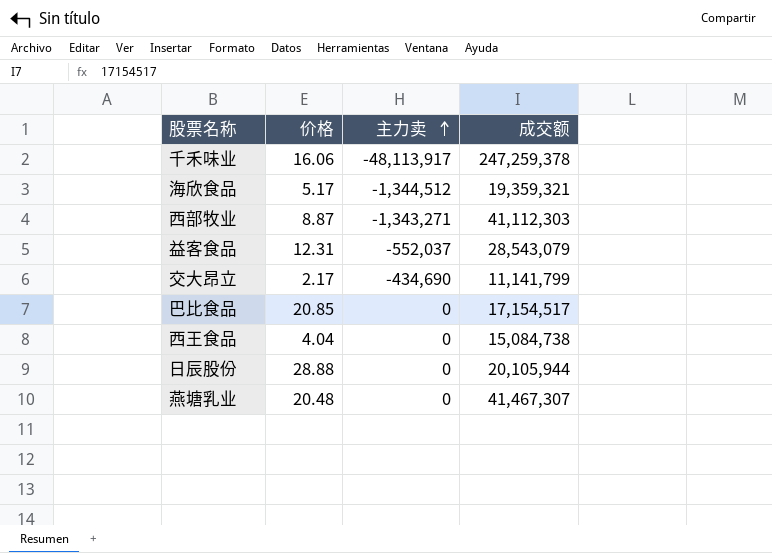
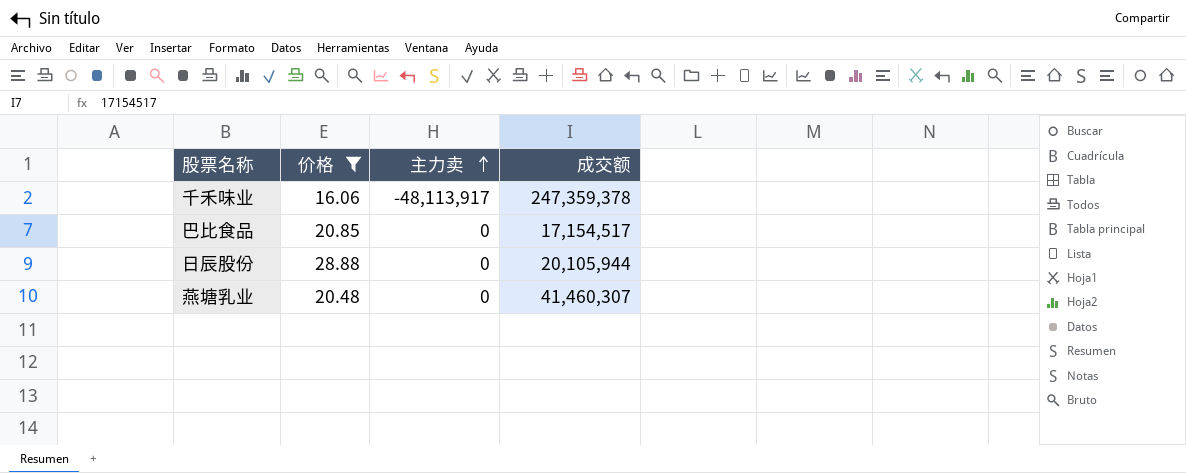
filter: none -> 价格 >= 16.06
千禾味业 | 成交额: 247,259,378 -> 247,359,378
燕塘乳业 | 成交额: 41,467,307 -> 41,460,307

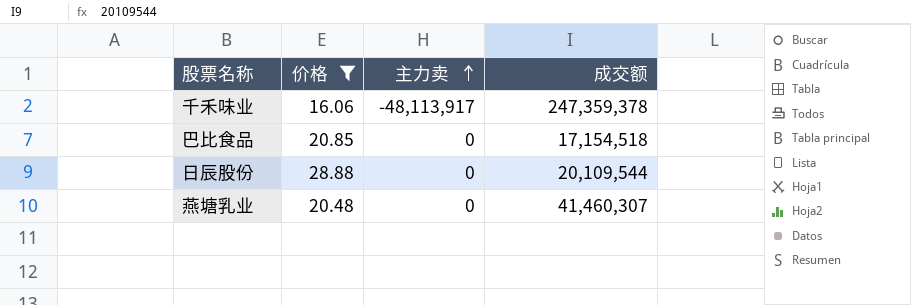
巴比食品 | 成交额: 17,154,517 -> 17,154,518
日辰股份 | 成交额: 20,105,944 -> 20,109,544

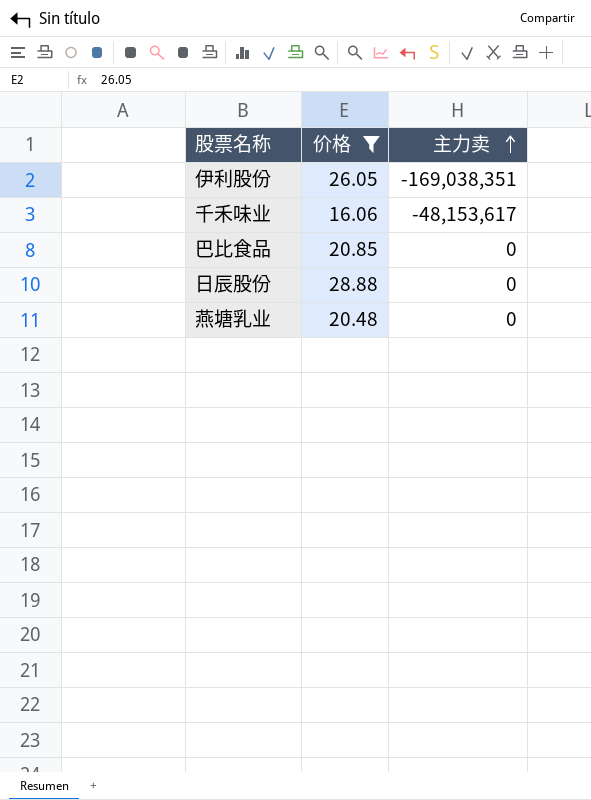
column 成交额 | position: 4 -> none
row 伊利股份: none -> 26.05 | -169,038,351
千禾味业 | 主力卖: -48,113,917 -> -48,153,617

